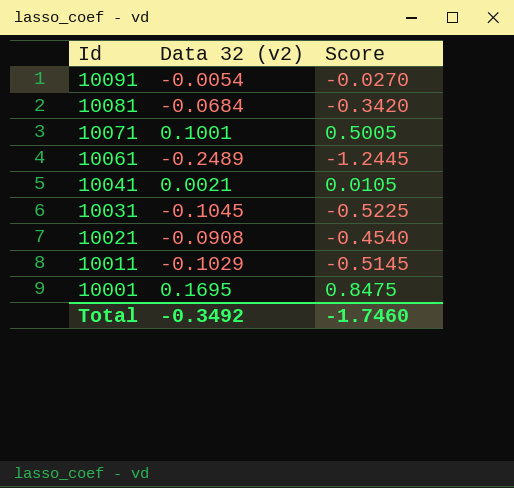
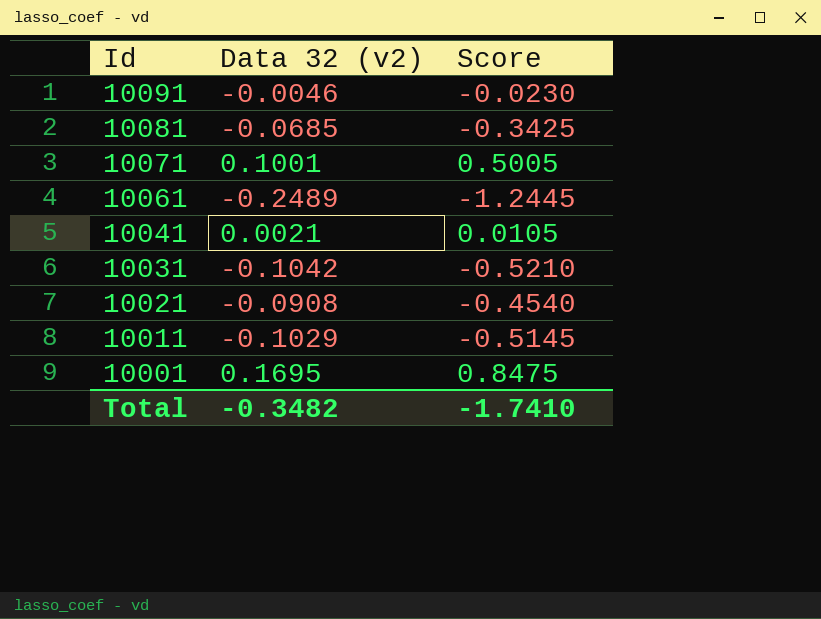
10091 | Data 32 (v2): -0.0054 -> -0.0046
10091 | Score: -0.0270 -> -0.0230
10081 | Data 32 (v2): -0.0684 -> -0.0685
10081 | Score: -0.3420 -> -0.3425
10031 | Data 32 (v2): -0.1045 -> -0.1042
10031 | Score: -0.5225 -> -0.5210
Total | Data 32 (v2): -0.3492 -> -0.3482
Total | Score: -1.7460 -> -1.7410

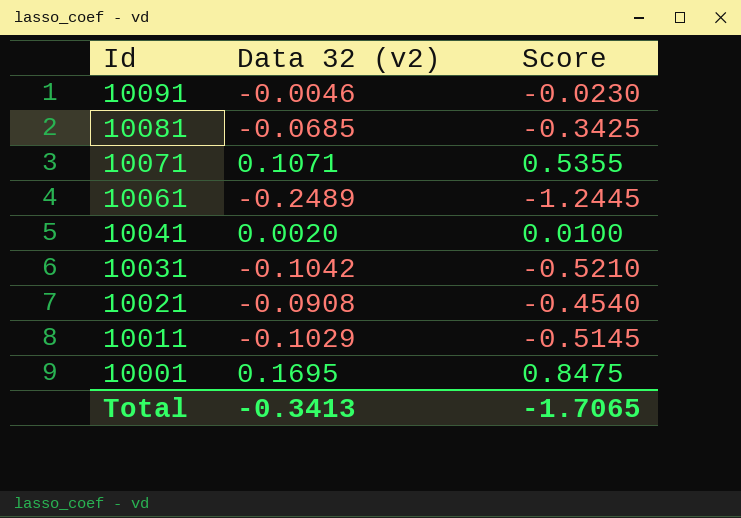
10071 | Data 32 (v2): 0.1001 -> 0.1071
10071 | Score: 0.5005 -> 0.5355
10041 | Data 32 (v2): 0.0021 -> 0.0020
10041 | Score: 0.0105 -> 0.0100
Total | Data 32 (v2): -0.3482 -> -0.3413
Total | Score: -1.7410 -> -1.7065

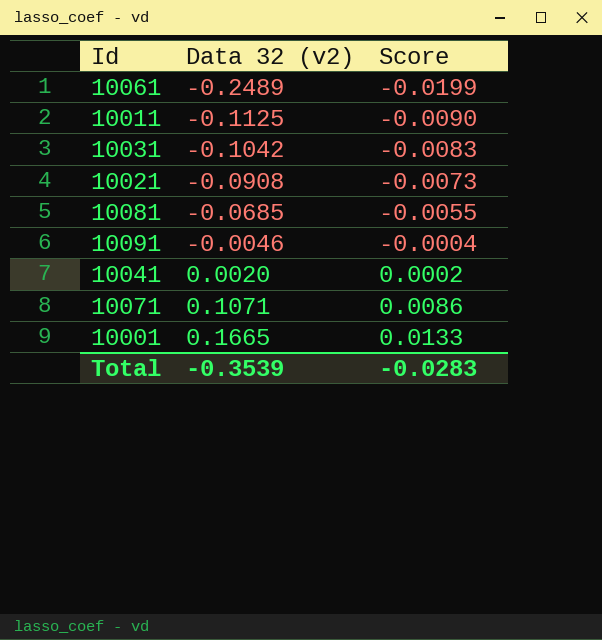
row order: Id descending -> Data 32 (v2) ascending
column Score | formula: [Data 32 (v2)] * 5 -> [Data 32 (v2)] * 0.08
10011 | Data 32 (v2): -0.1029 -> -0.1125
10001 | Data 32 (v2): 0.1695 -> 0.1665
Total | Data 32 (v2): -0.3413 -> -0.3539
Total | Score: -1.7065 -> -0.0283

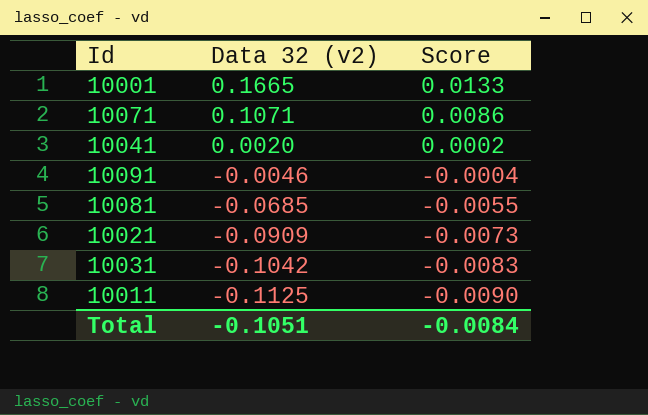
row order: Data 32 (v2) ascending -> Data 32 (v2) descending
row 10061: -0.2489 | -0.0199 -> none
10021 | Data 32 (v2): -0.0908 -> -0.0909
Total | Data 32 (v2): -0.3539 -> -0.1051
Total | Score: -0.0283 -> -0.0084

